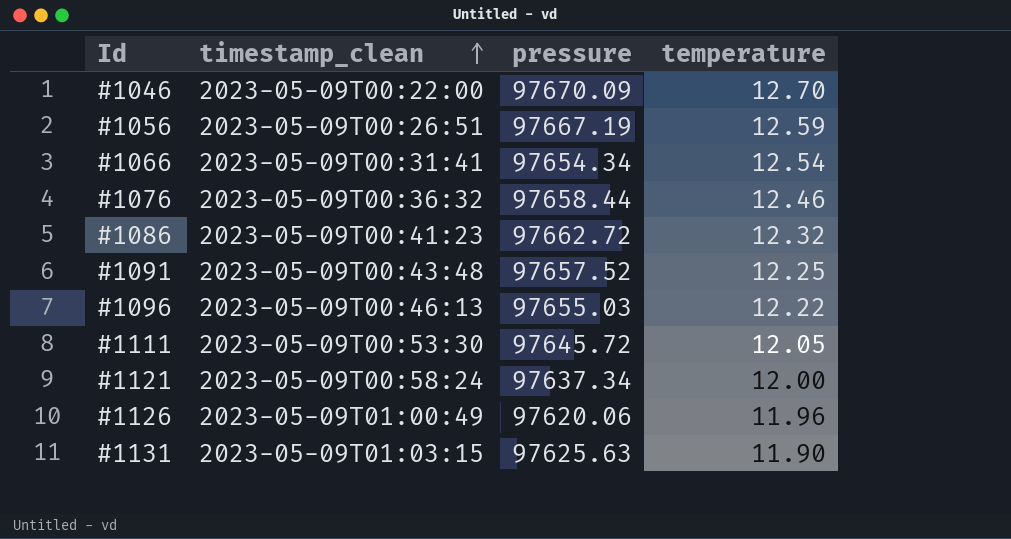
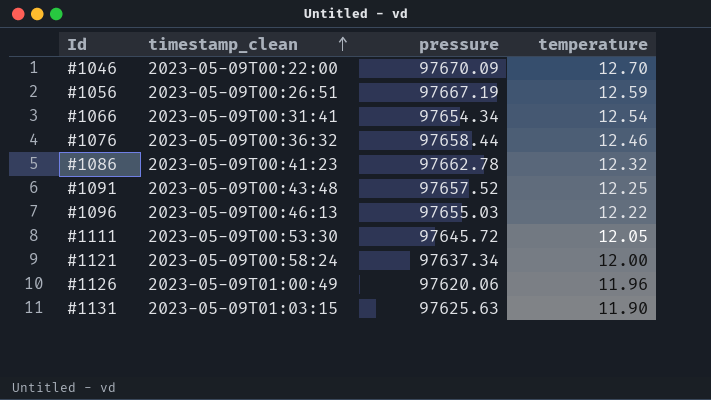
#1086 | pressure: 97662.72 -> 97662.78

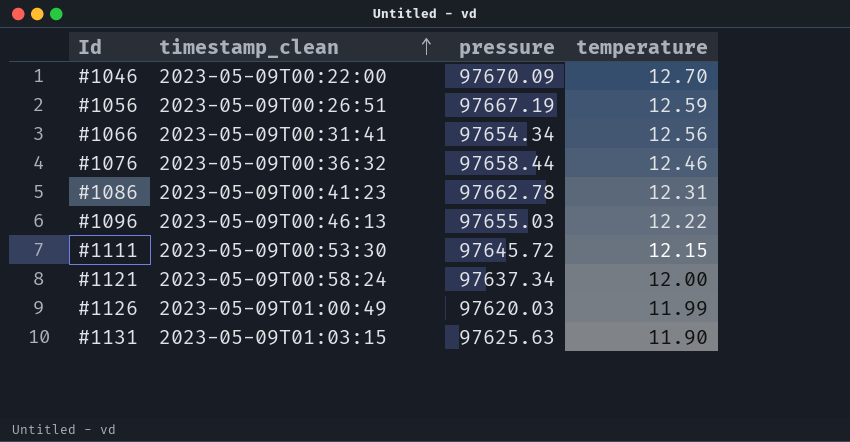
row #1091: 2023-05-09T00:43:48 | 97657.52 | 12.25 -> none
#1066 | temperature: 12.54 -> 12.56
#1086 | temperature: 12.32 -> 12.31
#1111 | temperature: 12.05 -> 12.15
#1126 | pressure: 97620.06 -> 97620.03
#1126 | temperature: 11.96 -> 11.99

